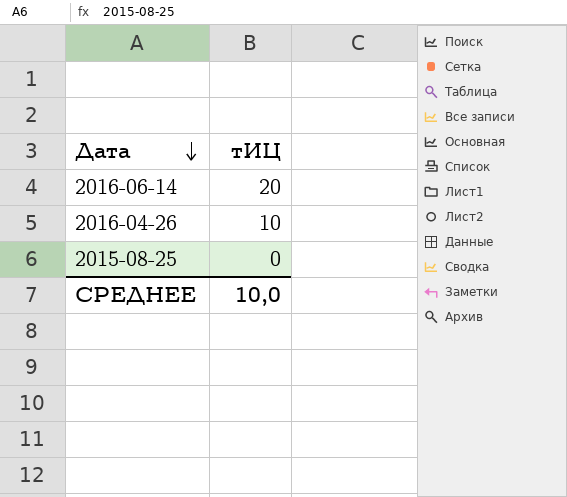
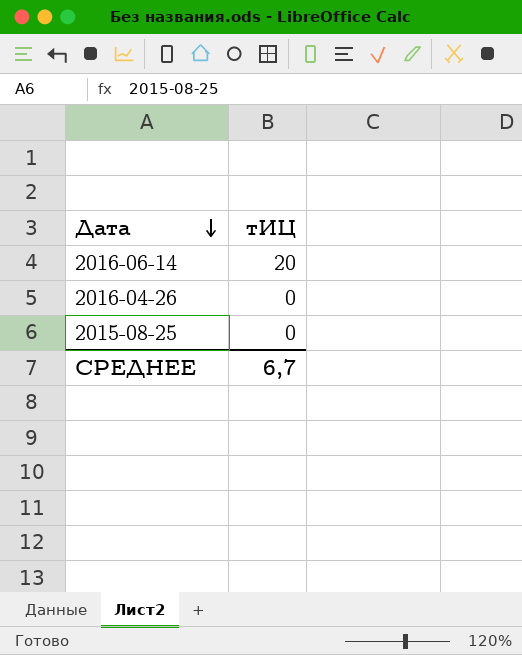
2016-04-26 | тИЦ: 10 -> 0
СРЕДНЕЕ | тИЦ: 10,0 -> 6,7

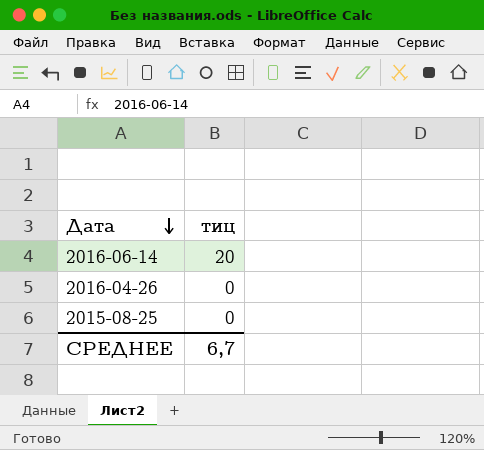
column name: тИЦ -> тиц

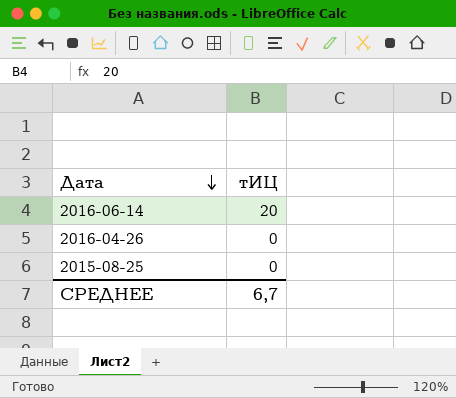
column name: тиц -> тИЦ

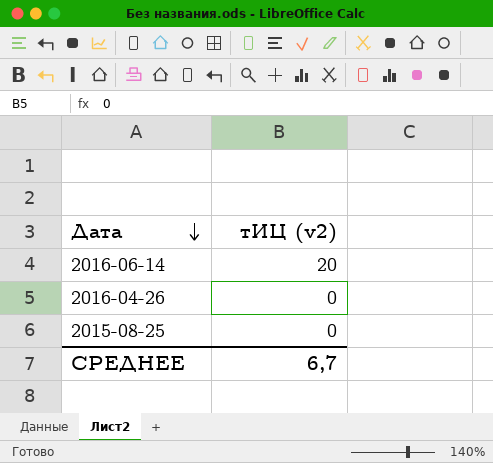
column name: тИЦ -> тИЦ (v2)

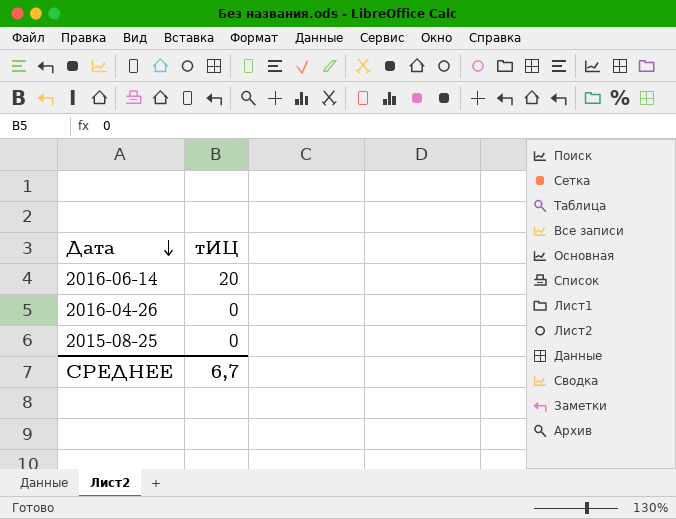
column name: тИЦ (v2) -> тИЦ

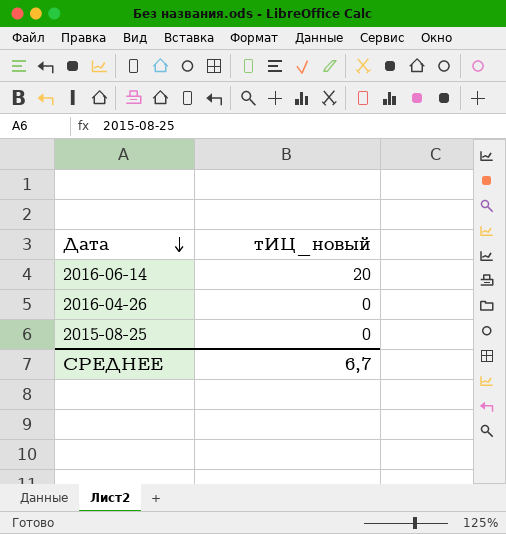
column name: тИЦ -> тИЦ_новый

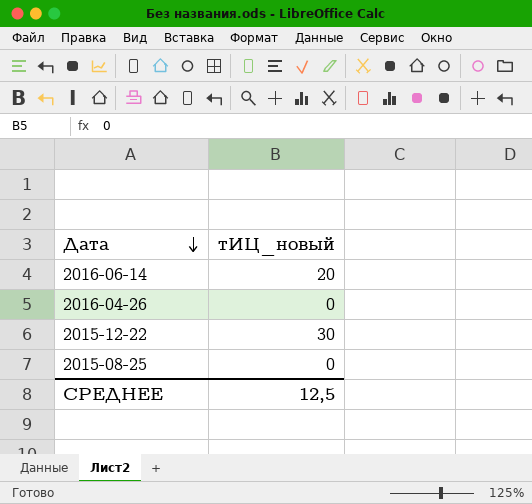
row 2015-12-22: none -> 30
СРЕДНЕЕ | тИЦ_новый: 6,7 -> 12,5

